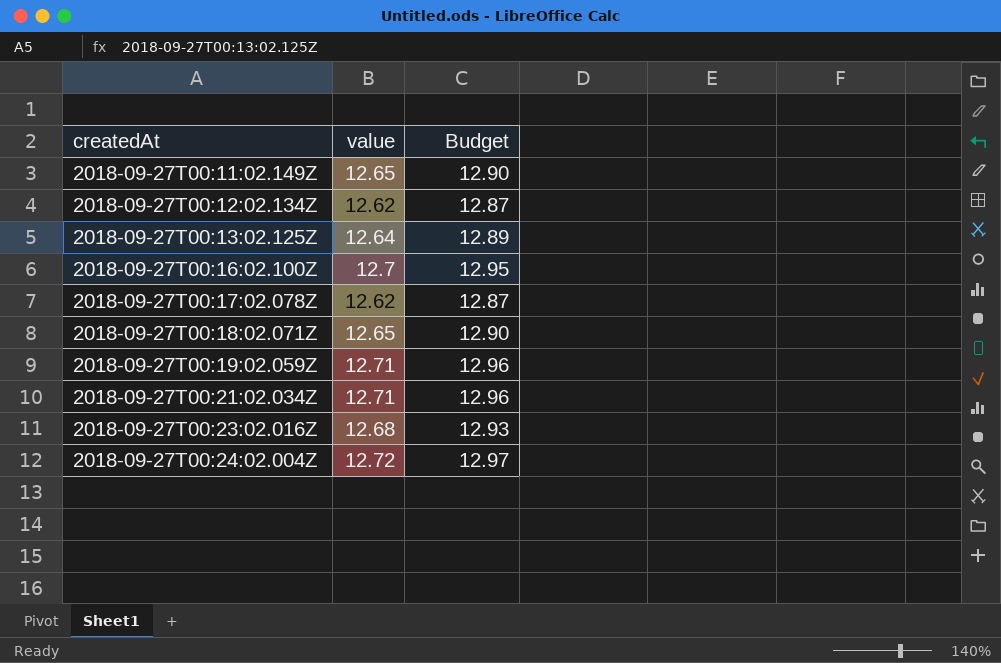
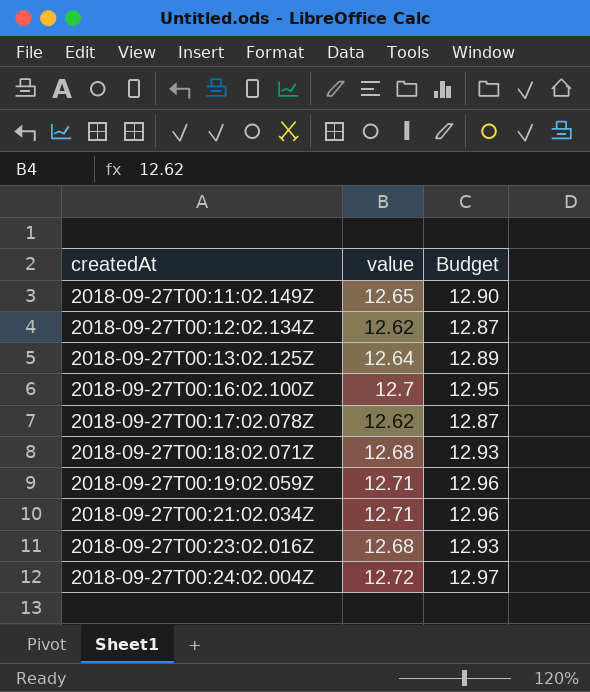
2018-09-27T00:18:02.071Z | value: 12.65 -> 12.68
2018-09-27T00:18:02.071Z | Budget: 12.90 -> 12.93

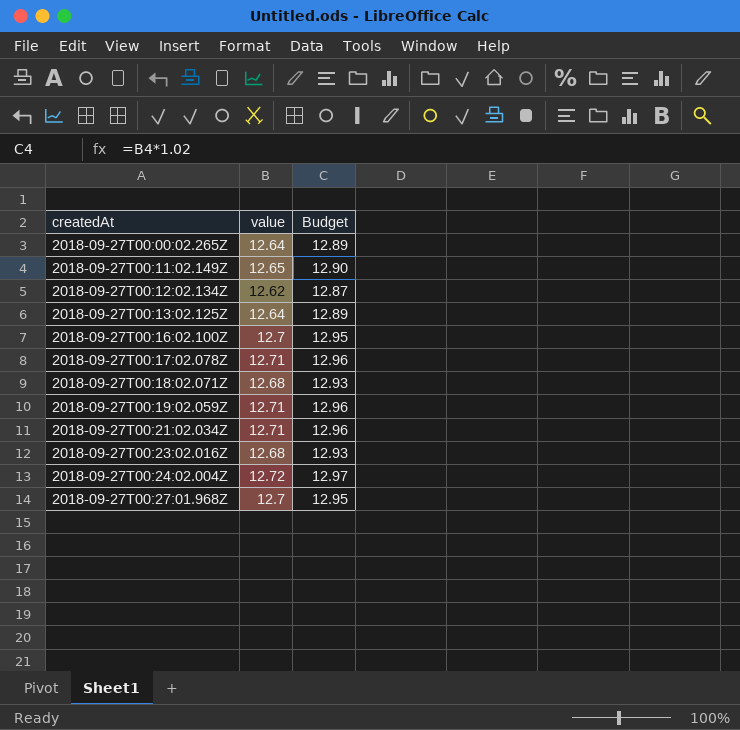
row 2018-09-27T00:00:02.265Z: none -> 12.64 | 12.89
2018-09-27T00:17:02.078Z | value: 12.62 -> 12.71
2018-09-27T00:17:02.078Z | Budget: 12.87 -> 12.96
row 2018-09-27T00:27:01.968Z: none -> 12.7 | 12.95

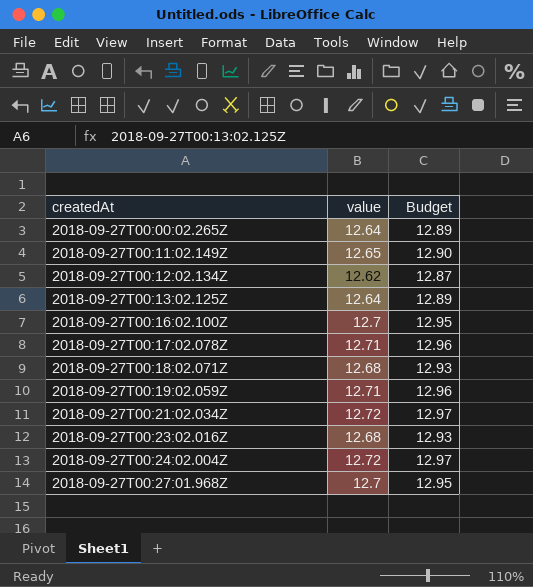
2018-09-27T00:21:02.034Z | value: 12.71 -> 12.72
2018-09-27T00:21:02.034Z | Budget: 12.96 -> 12.97

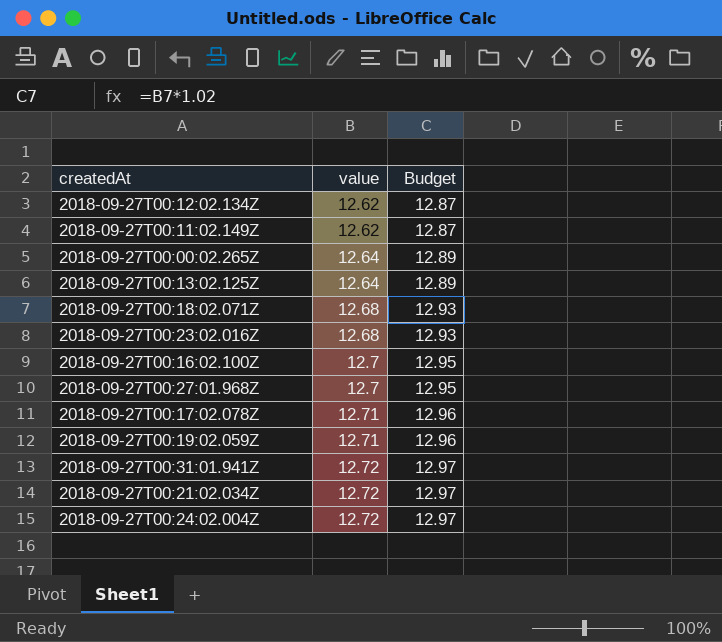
row order: createdAt ascending -> value ascending
2018-09-27T00:11:02.149Z | value: 12.65 -> 12.62
2018-09-27T00:11:02.149Z | Budget: 12.90 -> 12.87
row 2018-09-27T00:31:01.941Z: none -> 12.72 | 12.97

